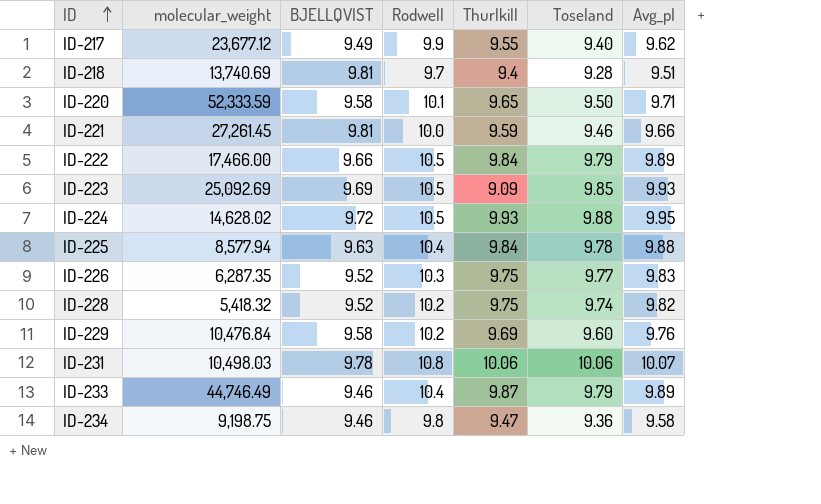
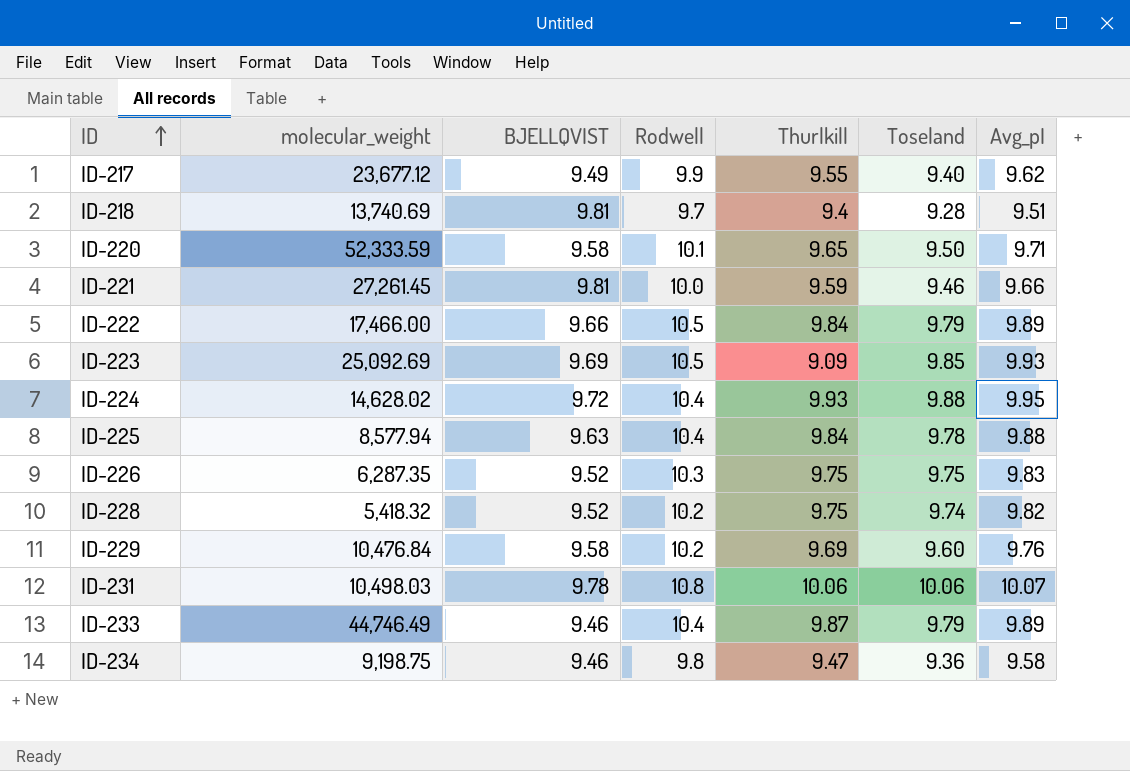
ID-224 | Rodwell: 10.5 -> 10.4
ID-226 | Toseland: 9.77 -> 9.75

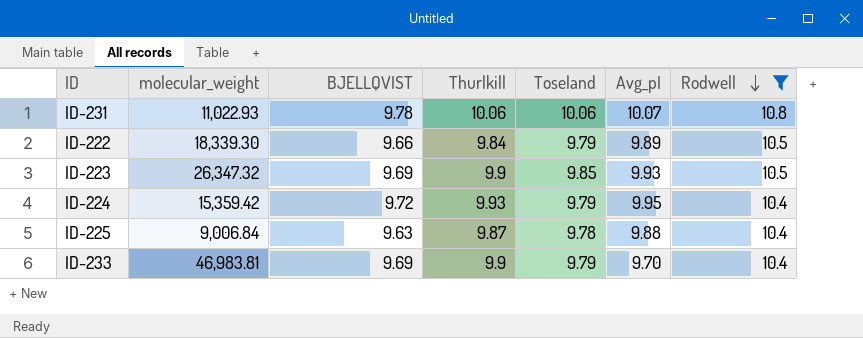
filter: none -> Rodwell >= 10.4
row order: ID ascending -> Rodwell descending
column Rodwell | position: 4 -> 7
ID-231 | molecular_weight: 10,498.03 -> 11,022.93
ID-222 | molecular_weight: 17,466.00 -> 18,339.30
ID-223 | molecular_weight: 25,092.69 -> 26,347.32
ID-223 | Thurlkill: 9.09 -> 9.9
ID-224 | molecular_weight: 14,628.02 -> 15,359.42
ID-224 | Toseland: 9.88 -> 9.79
ID-225 | molecular_weight: 8,577.94 -> 9,006.84
ID-225 | Thurlkill: 9.84 -> 9.87
ID-233 | molecular_weight: 44,746.49 -> 46,983.81
ID-233 | BJELLQVIST: 9.46 -> 9.69
ID-233 | Thurlkill: 9.87 -> 9.9
ID-233 | Avg_pI: 9.89 -> 9.70

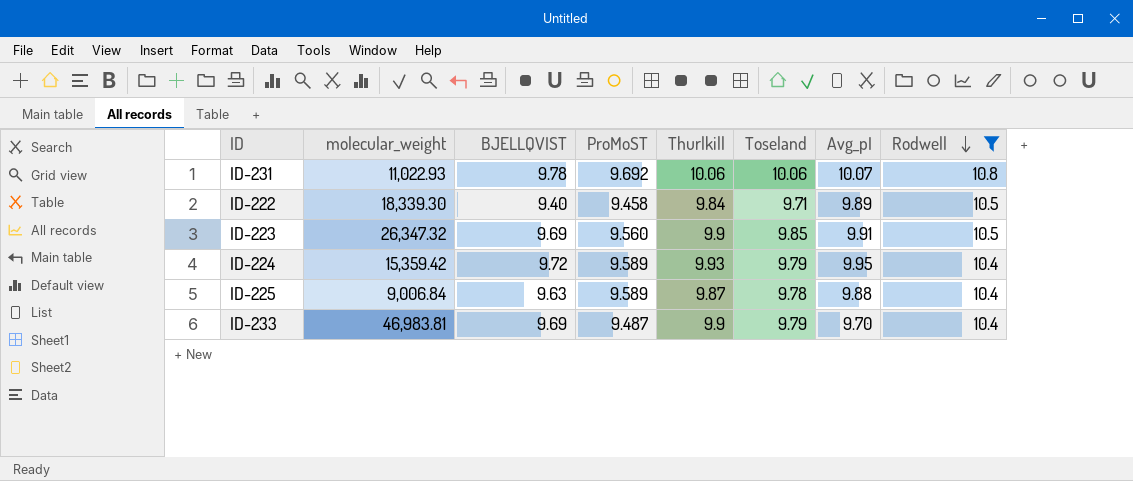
column ProMoST | position: none -> 4
ID-222 | BJELLQVIST: 9.66 -> 9.40
ID-222 | Toseland: 9.79 -> 9.71
ID-223 | Avg_pI: 9.93 -> 9.91

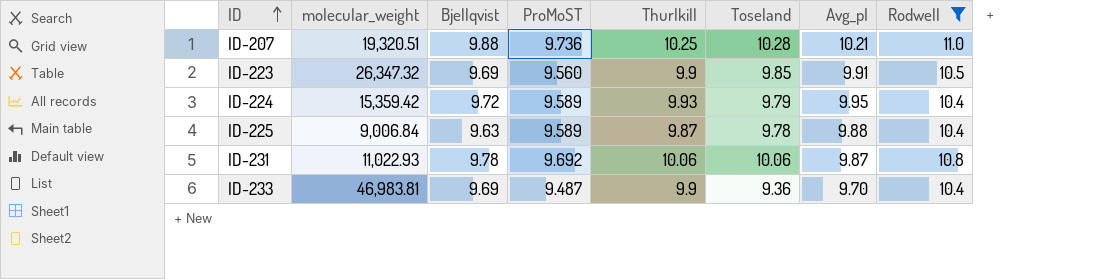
row order: Rodwell descending -> ID ascending
column name: BJELLQVIST -> Bjellqvist
row ID-222: 18,339.30 | 9.40 | 9.458 | 9.84 | 9.71 | 9.89 | 10.5 -> none
row ID-207: none -> 19,320.51 | 9.88 | 9.736 | 10.25 | 10.28 | 10.21 | 11.0
ID-231 | Avg_pI: 10.07 -> 9.87
ID-233 | Toseland: 9.79 -> 9.36

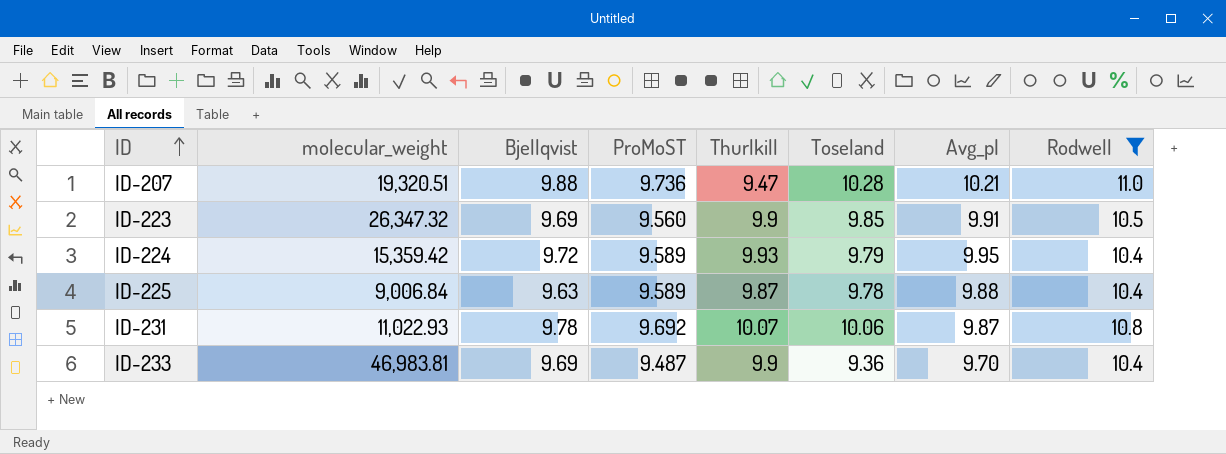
ID-207 | Thurlkill: 10.25 -> 9.47
ID-231 | Thurlkill: 10.06 -> 10.07

